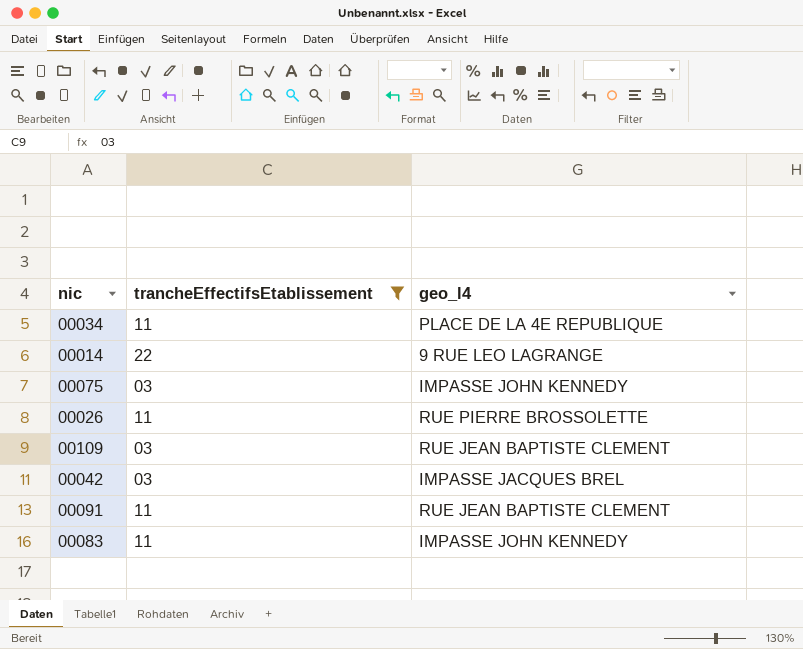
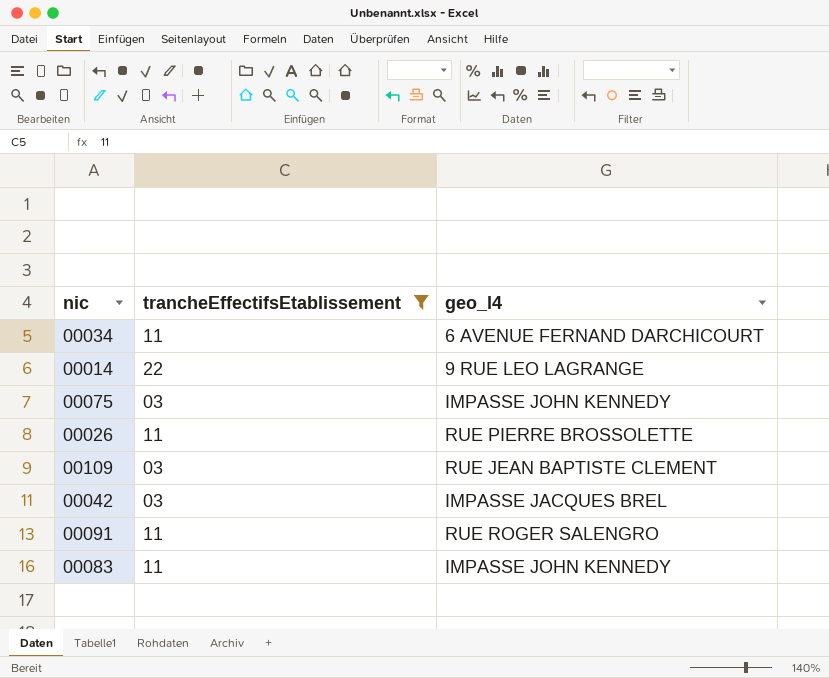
00034 | geo_l4: PLACE DE LA 4E REPUBLIQUE -> 6 AVENUE FERNAND DARCHICOURT
00091 | geo_l4: RUE JEAN BAPTISTE CLEMENT -> RUE ROGER SALENGRO

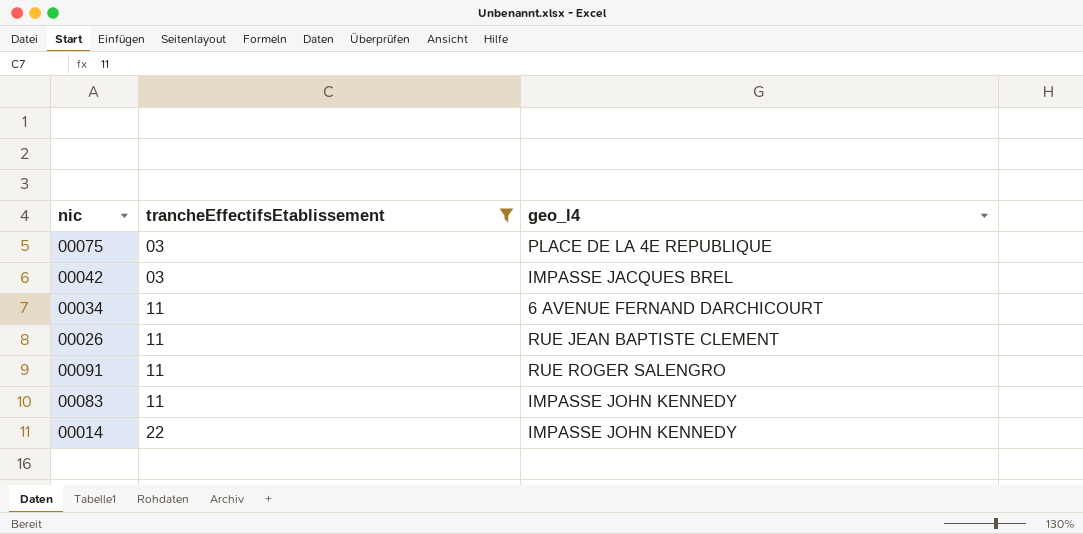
row order: none -> trancheEffectifsEtablissement ascending
row 00109: 03 | RUE JEAN BAPTISTE CLEMENT -> none
00075 | geo_l4: IMPASSE JOHN KENNEDY -> PLACE DE LA 4E REPUBLIQUE
00026 | geo_l4: RUE PIERRE BROSSOLETTE -> RUE JEAN BAPTISTE CLEMENT
00014 | geo_l4: 9 RUE LEO LAGRANGE -> IMPASSE JOHN KENNEDY

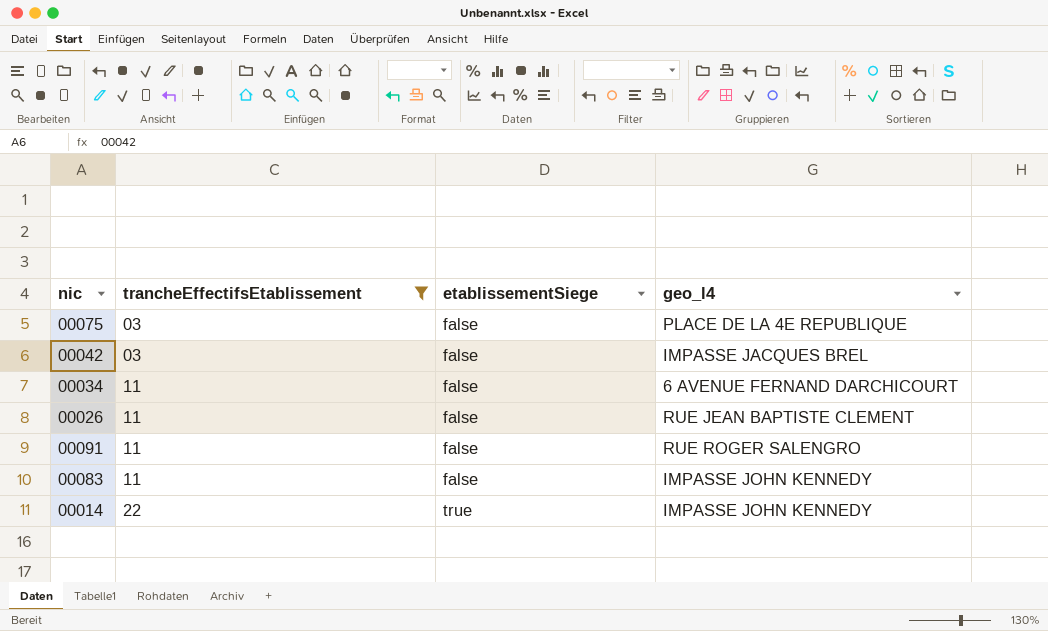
column etablissementSiege | position: none -> 3

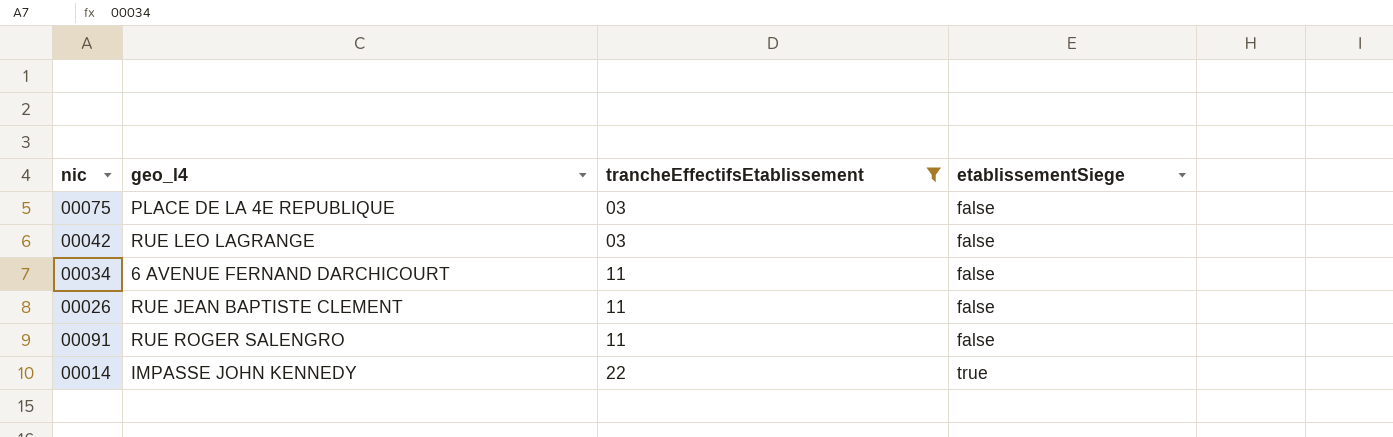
column geo_l4 | position: 4 -> 2
row 00083: 11 | false | IMPASSE JOHN KENNEDY -> none
00042 | geo_l4: IMPASSE JACQUES BREL -> RUE LEO LAGRANGE

